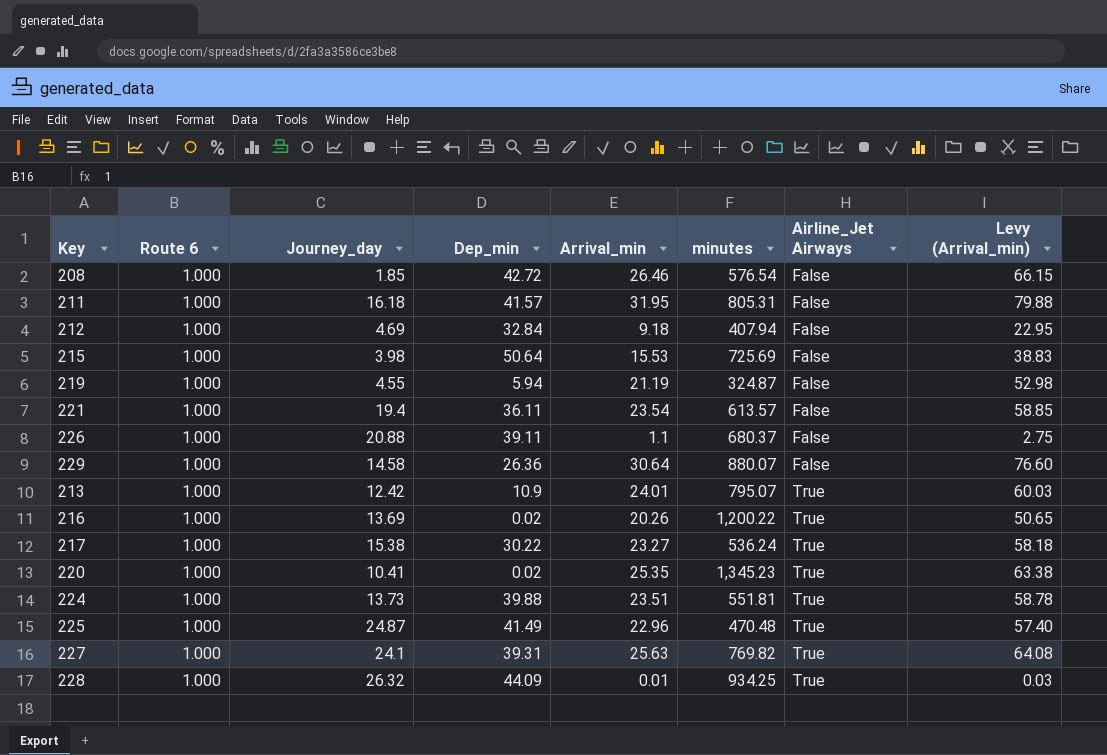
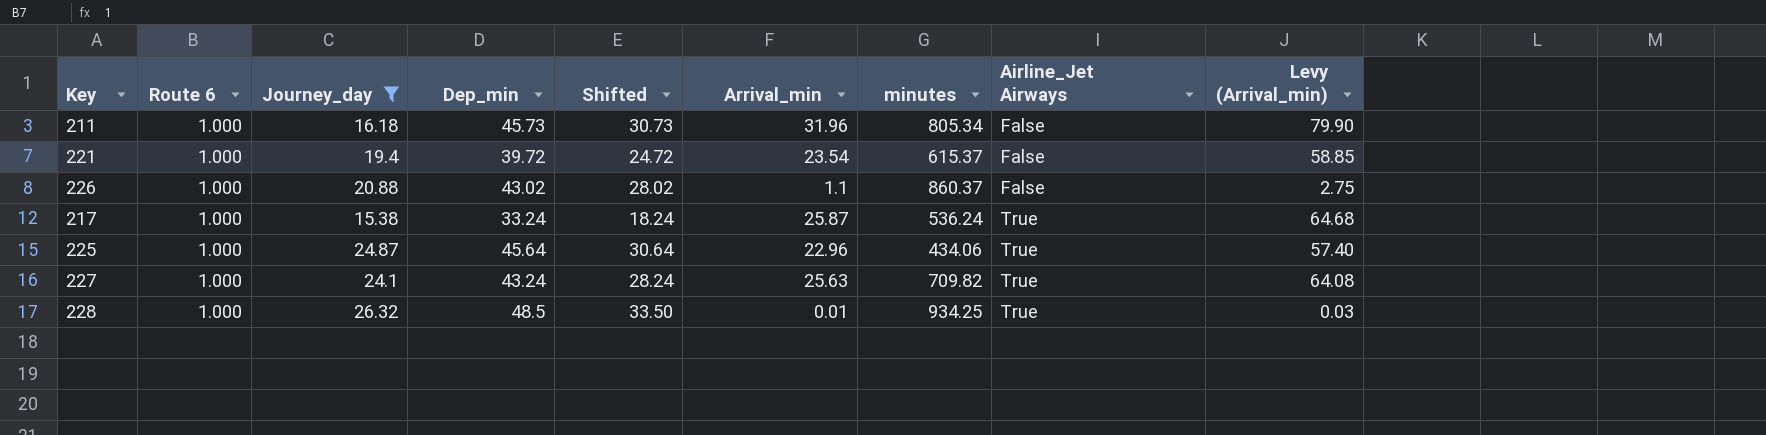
filter: none -> Journey_day >= 15.38
column Shifted | formula: none -> [Dep_min] - 15
211 | Dep_min: 41.57 -> 45.73
211 | Arrival_min: 31.95 -> 31.96
211 | minutes: 805.31 -> 805.34
211 | Levy (Arrival_min): 79.88 -> 79.90
221 | Dep_min: 36.11 -> 39.72
221 | minutes: 613.57 -> 615.37
226 | Dep_min: 39.11 -> 43.02
226 | minutes: 680.37 -> 860.37
217 | Dep_min: 30.22 -> 33.24
217 | Arrival_min: 23.27 -> 25.87
217 | Levy (Arrival_min): 58.18 -> 64.68
225 | Dep_min: 41.49 -> 45.64
225 | minutes: 470.48 -> 434.06
227 | Dep_min: 39.31 -> 43.24
227 | minutes: 769.82 -> 709.82
228 | Dep_min: 44.09 -> 48.5

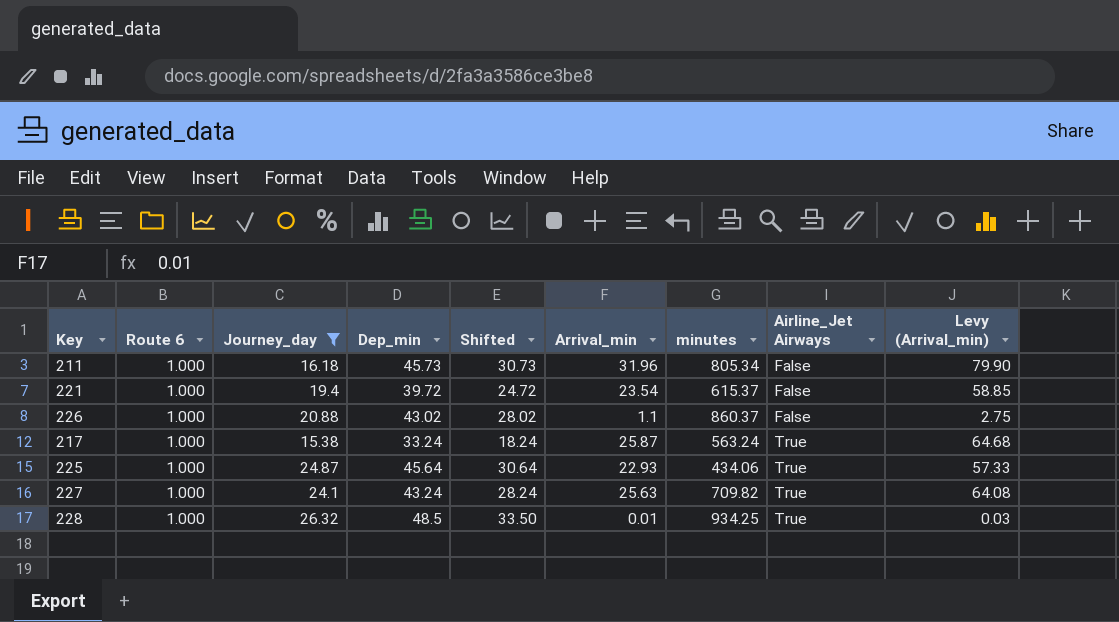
217 | minutes: 536.24 -> 563.24
225 | Arrival_min: 22.96 -> 22.93
225 | Levy (Arrival_min): 57.40 -> 57.33

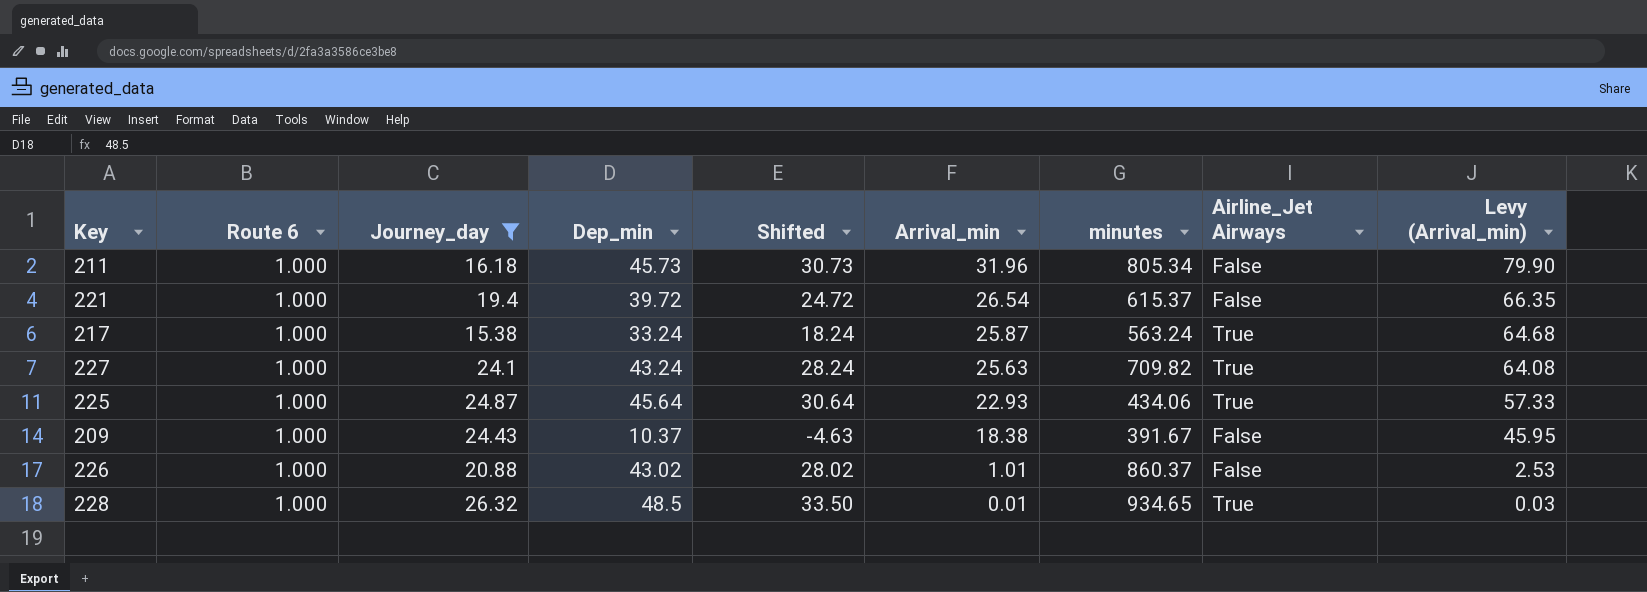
row order: Airline_Jet Airways ascending -> Arrival_min descending
221 | Arrival_min: 23.54 -> 26.54
221 | Levy (Arrival_min): 58.85 -> 66.35
row 209: none -> 1.000 | 24.43 | 10.37 | -4.63 | 18.38 | 391.67 | False | 45.95
226 | Arrival_min: 1.1 -> 1.01
226 | Levy (Arrival_min): 2.75 -> 2.53
228 | minutes: 934.25 -> 934.65

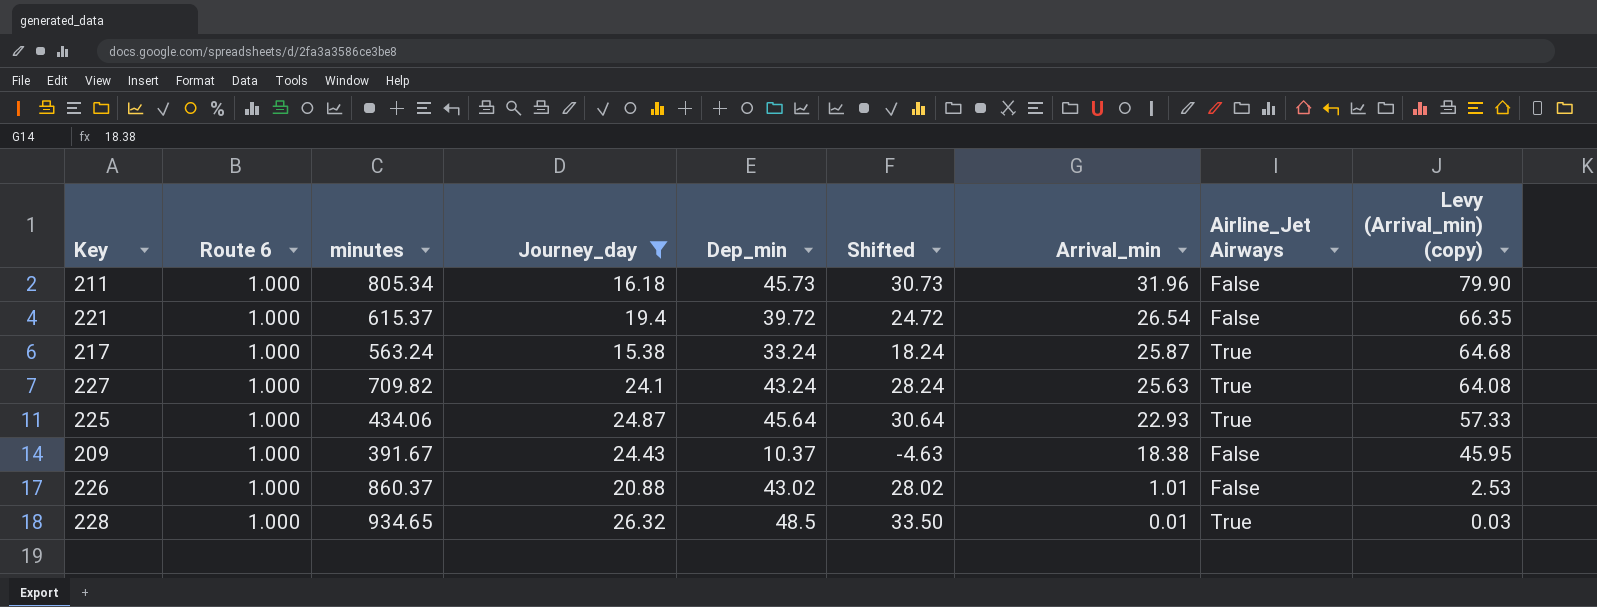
column minutes | position: 7 -> 3
column name: Levy (Arrival_min) -> Levy (Arrival_min) (copy)

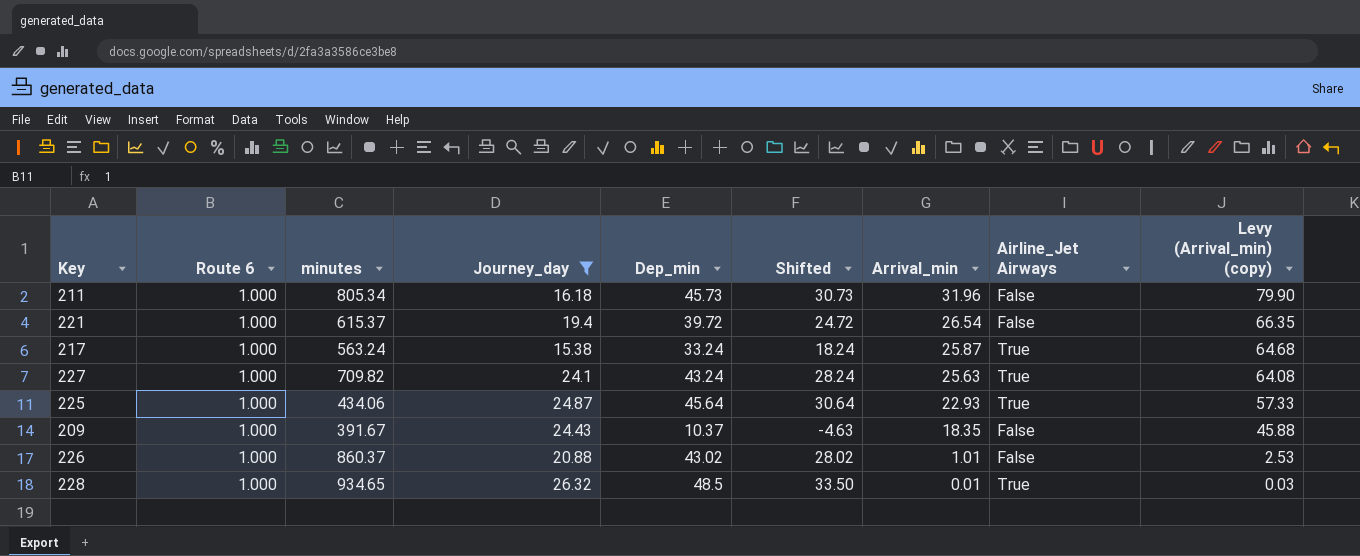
209 | Arrival_min: 18.38 -> 18.35
209 | Levy (Arrival_min) (copy): 45.95 -> 45.88

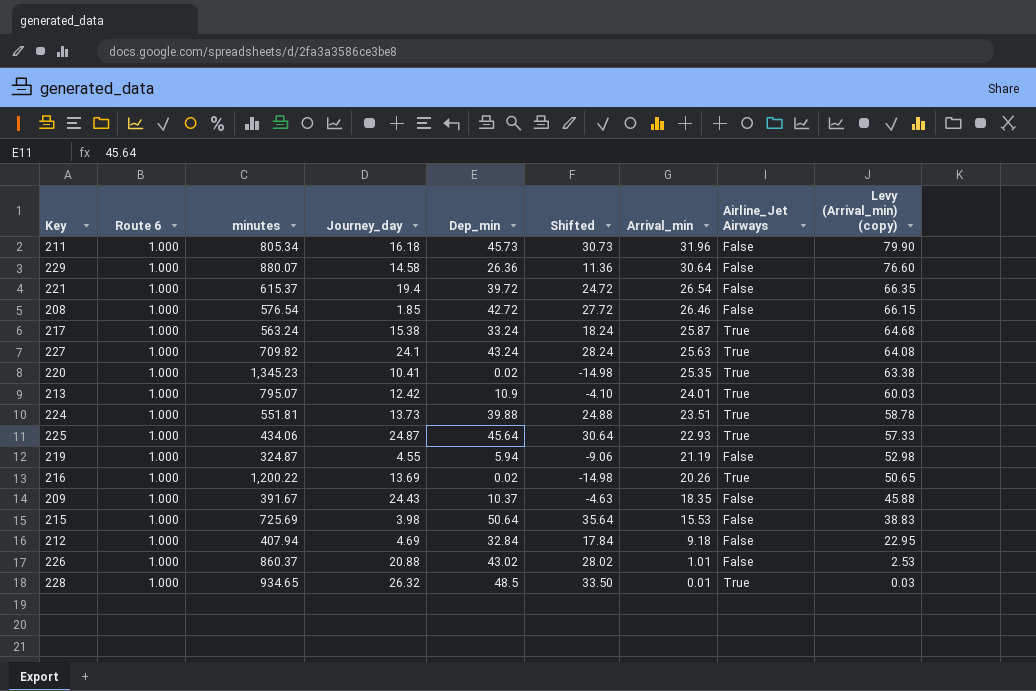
filter: Journey_day >= 15.38 -> none

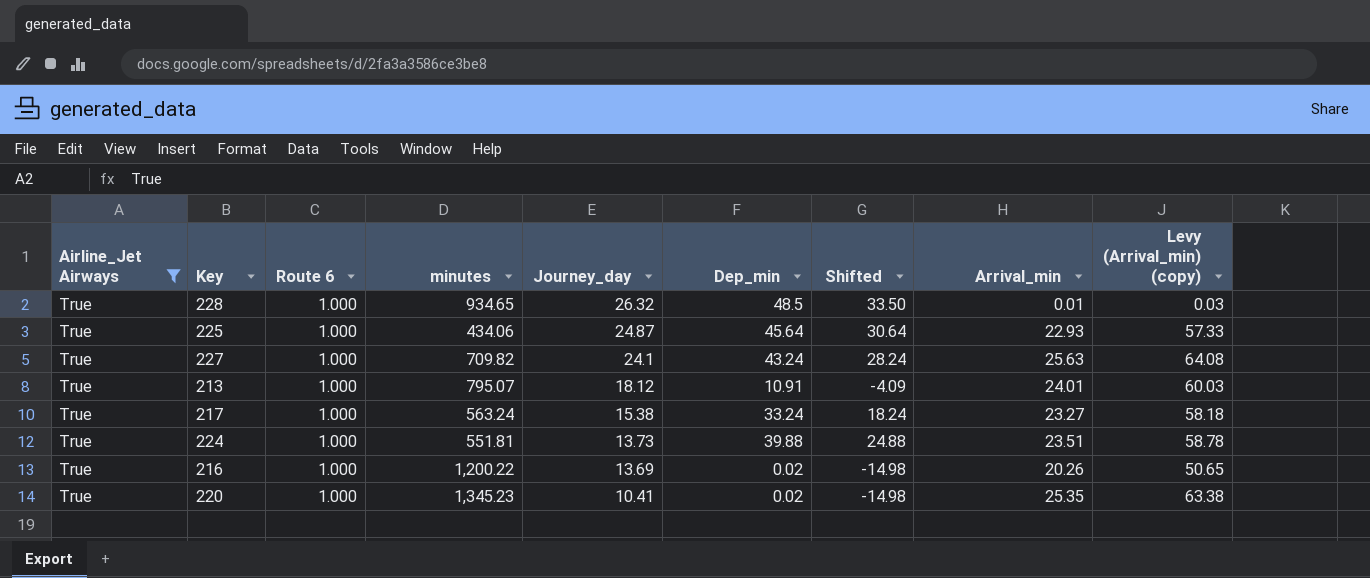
filter: none -> Airline_Jet Airways = True
row order: Arrival_min descending -> Journey_day descending
column Airline_Jet Airways | position: 8 -> 1
213 | Journey_day: 12.42 -> 18.12
213 | Dep_min: 10.9 -> 10.91
213 | Shifted: -4.10 -> -4.09
217 | Arrival_min: 25.87 -> 23.27
217 | Levy (Arrival_min) (copy): 64.68 -> 58.18

